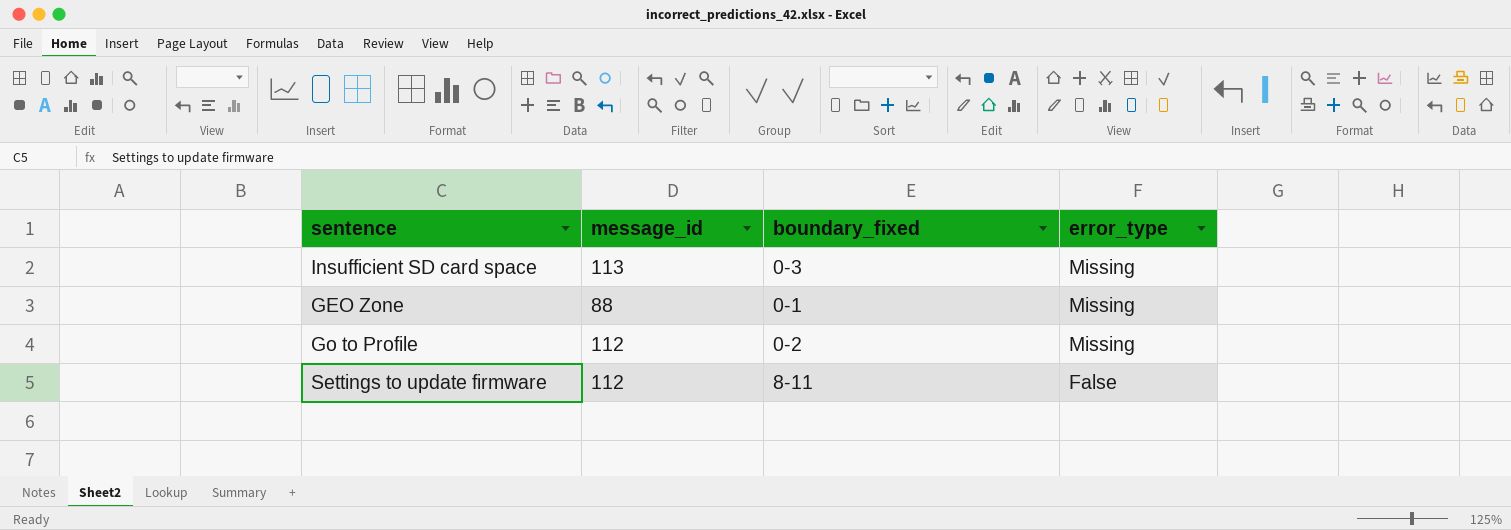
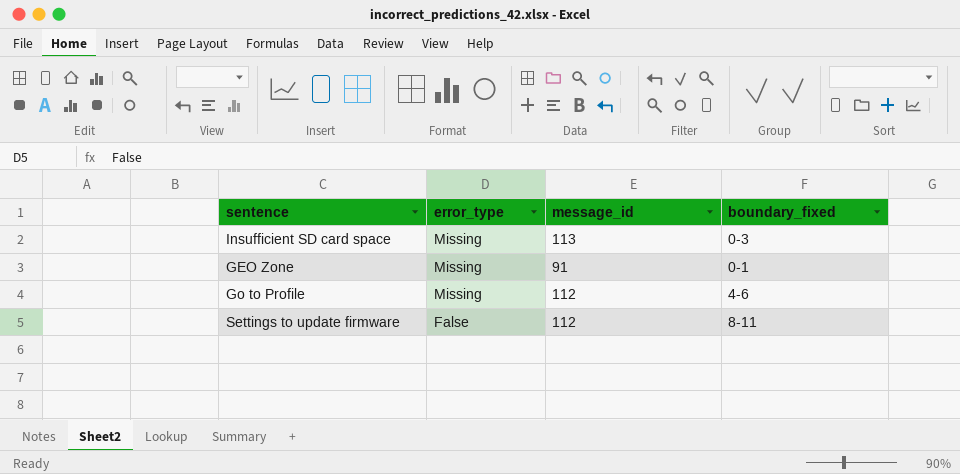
column error_type | position: 4 -> 2
GEO Zone | message_id: 88 -> 91
Go to Profile | boundary_fixed: 0-2 -> 4-6

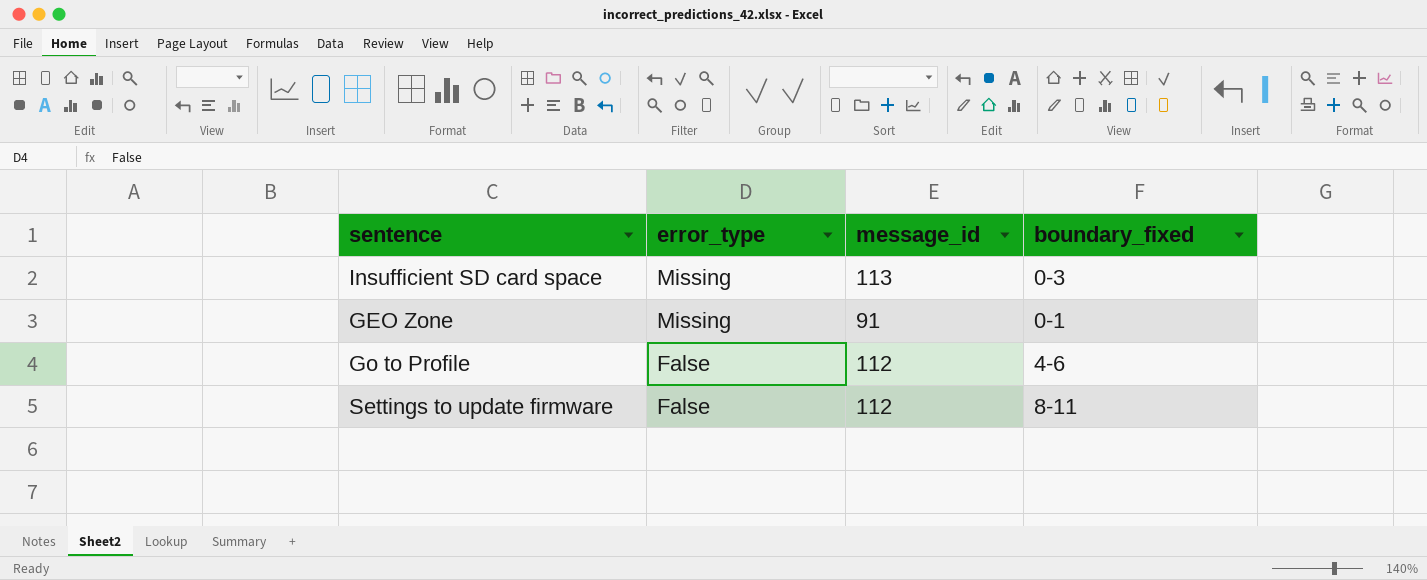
Go to Profile | error_type: Missing -> False

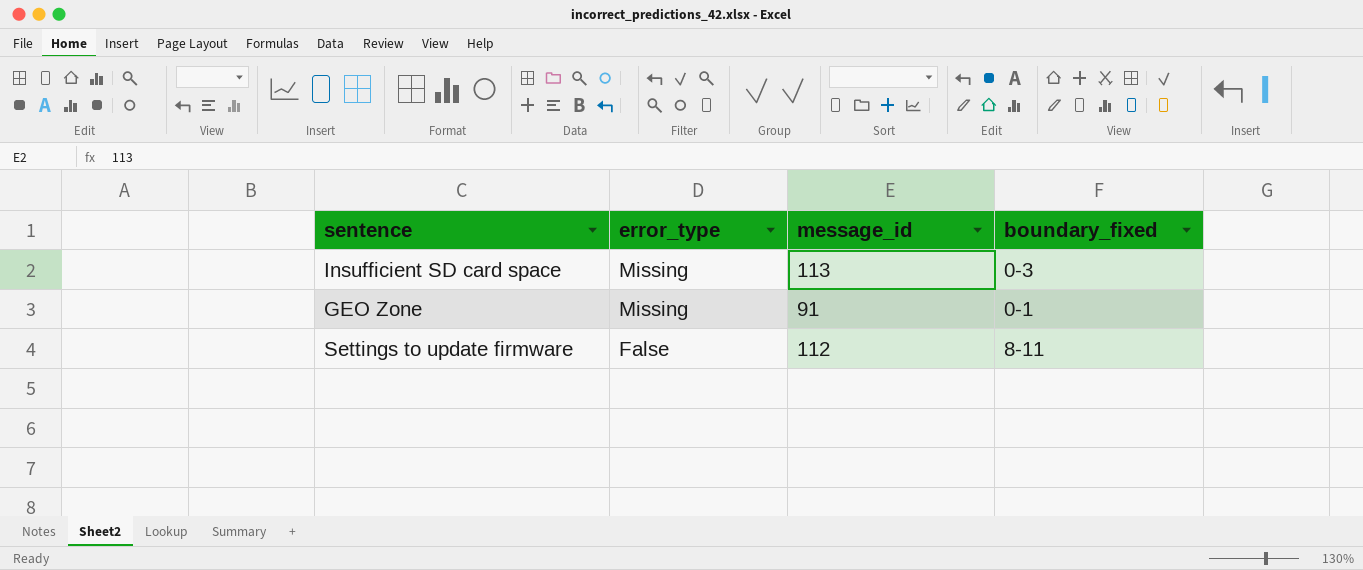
row Go to Profile: False | 112 | 4-6 -> none

